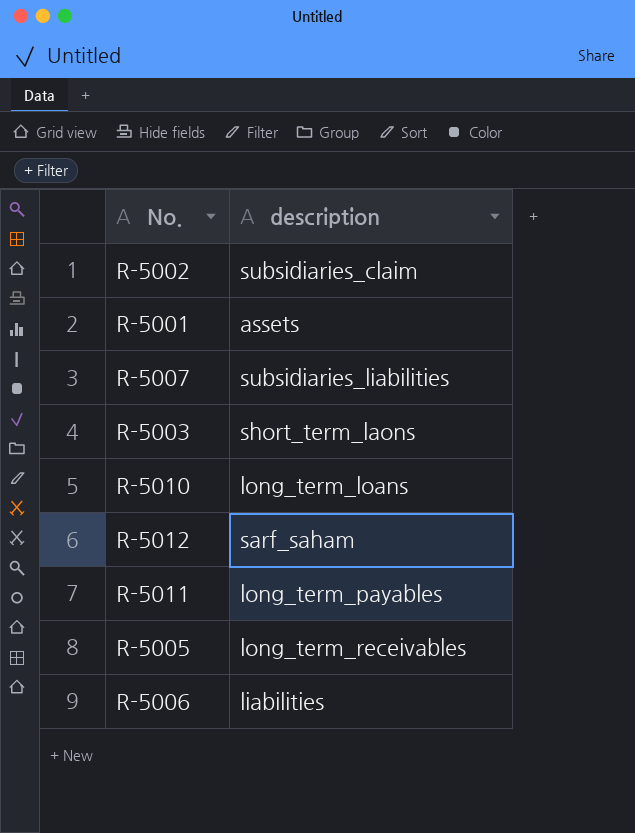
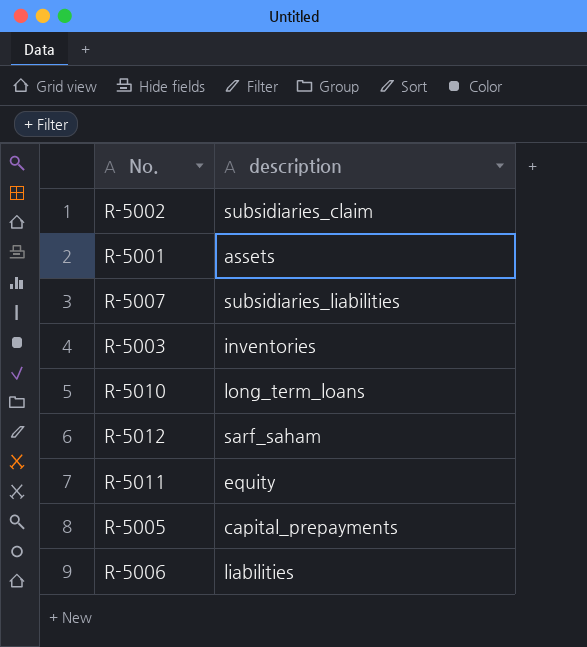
R-5003 | description: short_term_laons -> inventories
R-5011 | description: long_term_payables -> equity
R-5005 | description: long_term_receivables -> capital_prepayments

